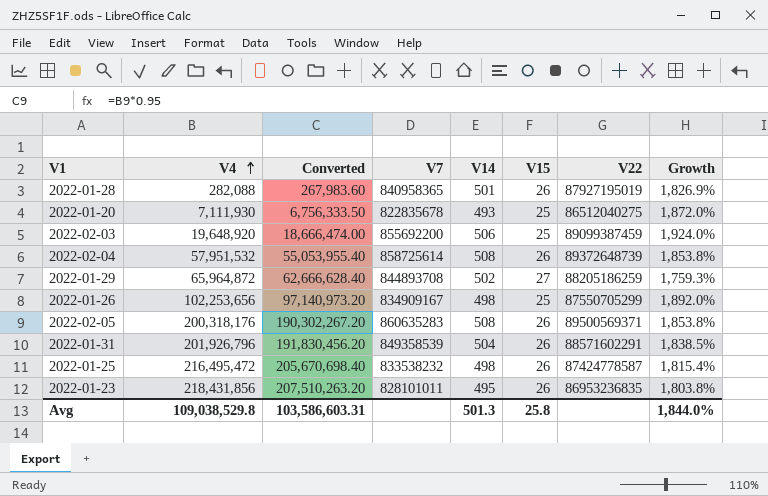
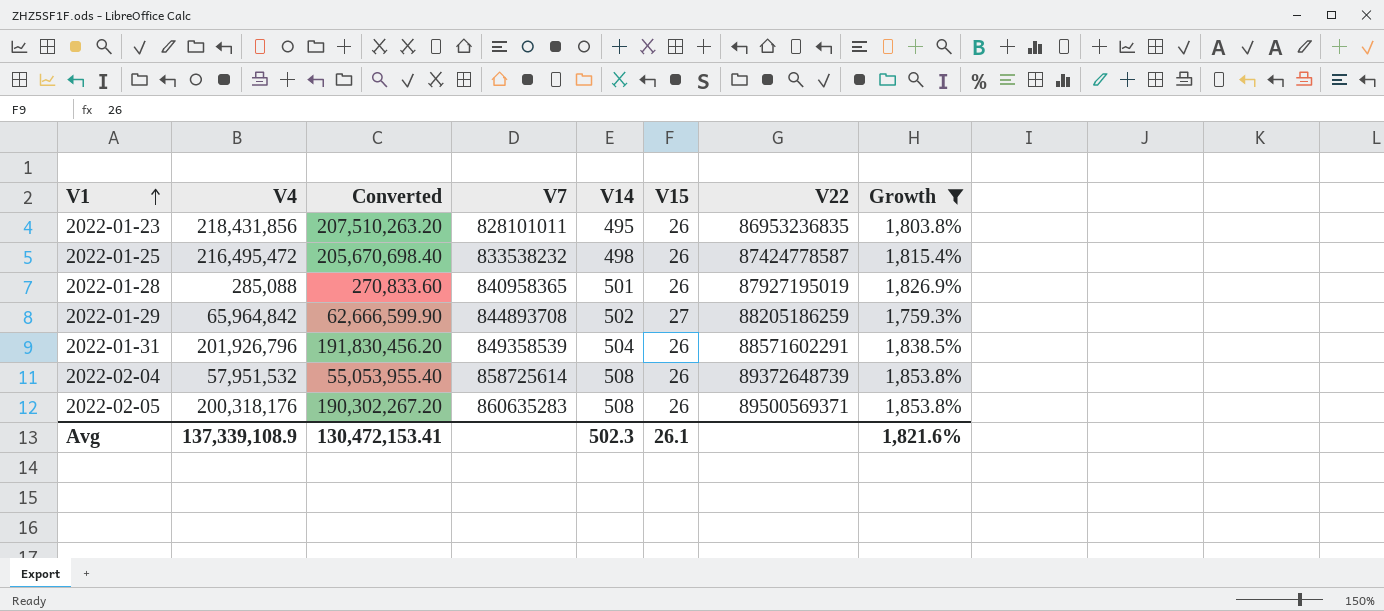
filter: none -> Growth <= 1,853.8%
row order: V4 ascending -> V1 ascending
2022-01-28 | V4: 282,088 -> 285,088
2022-01-28 | Converted: 267,983.60 -> 270,833.60
2022-01-29 | V4: 65,964,872 -> 65,964,842
2022-01-29 | Converted: 62,666,628.40 -> 62,666,599.90
Avg | V4: 109,038,529.8 -> 137,339,108.9
Avg | Converted: 103,586,603.31 -> 130,472,153.41
Avg | V14: 501.3 -> 502.3
Avg | V15: 25.8 -> 26.1
Avg | Growth: 1,844.0% -> 1,821.6%

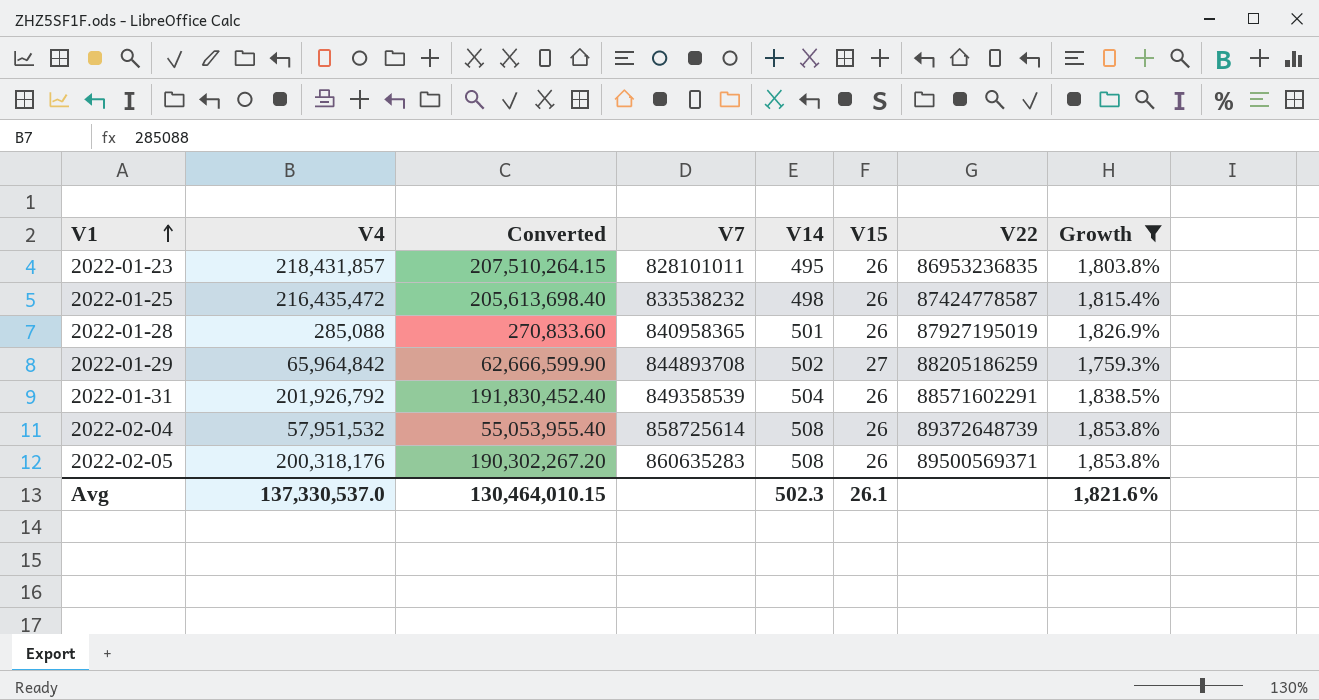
2022-01-23 | V4: 218,431,856 -> 218,431,857
2022-01-23 | Converted: 207,510,263.20 -> 207,510,264.15
2022-01-25 | V4: 216,495,472 -> 216,435,472
2022-01-25 | Converted: 205,670,698.40 -> 205,613,698.40
2022-01-31 | V4: 201,926,796 -> 201,926,792
2022-01-31 | Converted: 191,830,456.20 -> 191,830,452.40
Avg | V4: 137,339,108.9 -> 137,330,537.0
Avg | Converted: 130,472,153.41 -> 130,464,010.15

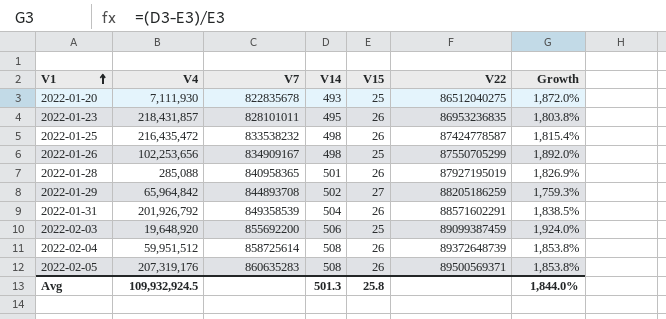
filter: Growth <= 1,853.8% -> none
column Converted | formula: [V4] * 0.95 -> none
2022-02-04 | V4: 57,951,532 -> 59,951,512
2022-02-05 | V4: 200,318,176 -> 207,319,176
Avg | V4: 137,330,537.0 -> 109,932,924.5
Avg | V14: 502.3 -> 501.3
Avg | V15: 26.1 -> 25.8
Avg | Growth: 1,821.6% -> 1,844.0%

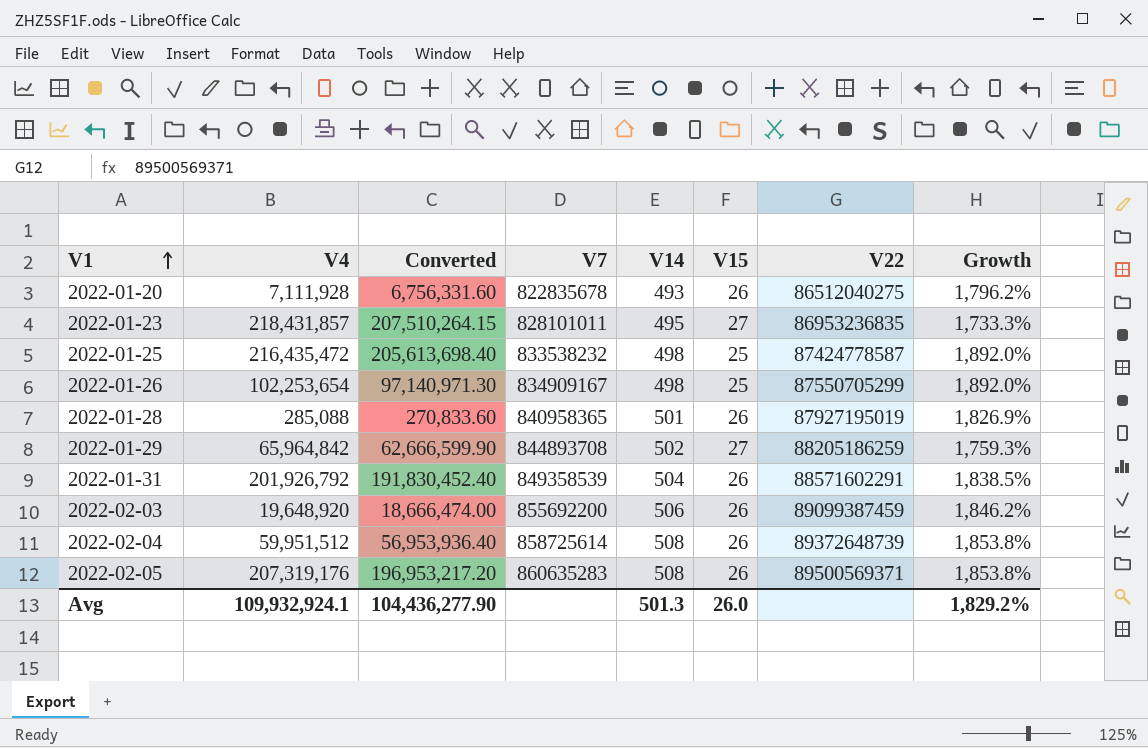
column Converted | formula: none -> [V4] * 0.95
2022-01-20 | V4: 7,111,930 -> 7,111,928
2022-01-20 | V15: 25 -> 26
2022-01-20 | Growth: 1,872.0% -> 1,796.2%
2022-01-23 | V15: 26 -> 27
2022-01-23 | Growth: 1,803.8% -> 1,733.3%
2022-01-25 | V15: 26 -> 25
2022-01-25 | Growth: 1,815.4% -> 1,892.0%
2022-01-26 | V4: 102,253,656 -> 102,253,654
2022-02-03 | V15: 25 -> 26
2022-02-03 | Growth: 1,924.0% -> 1,846.2%
Avg | V4: 109,932,924.5 -> 109,932,924.1
Avg | V15: 25.8 -> 26.0
Avg | Growth: 1,844.0% -> 1,829.2%

